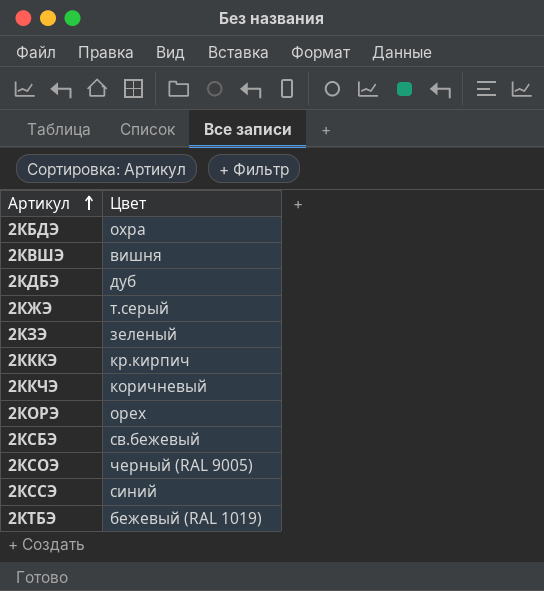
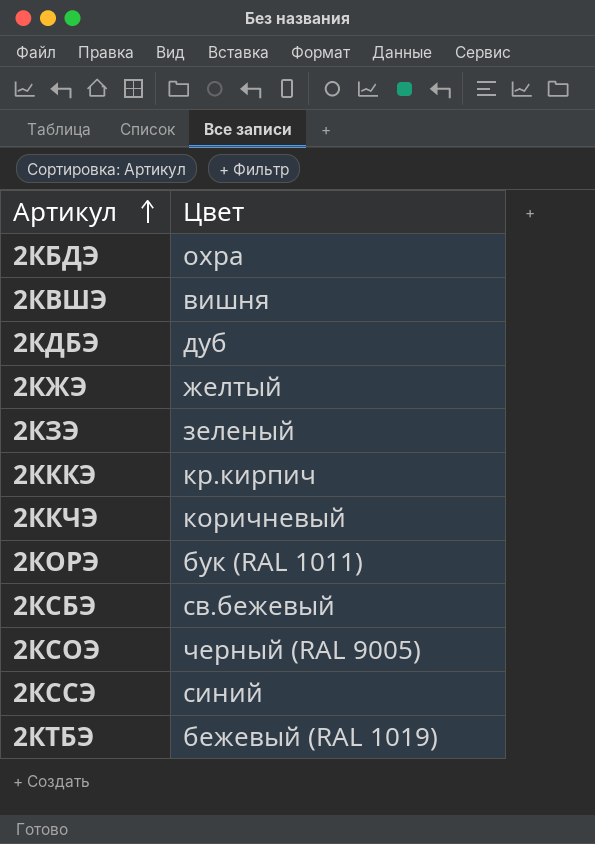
2КЖЭ | Цвет: т.серый -> желтый
2КОРЭ | Цвет: орех -> бук (RAL 1011)

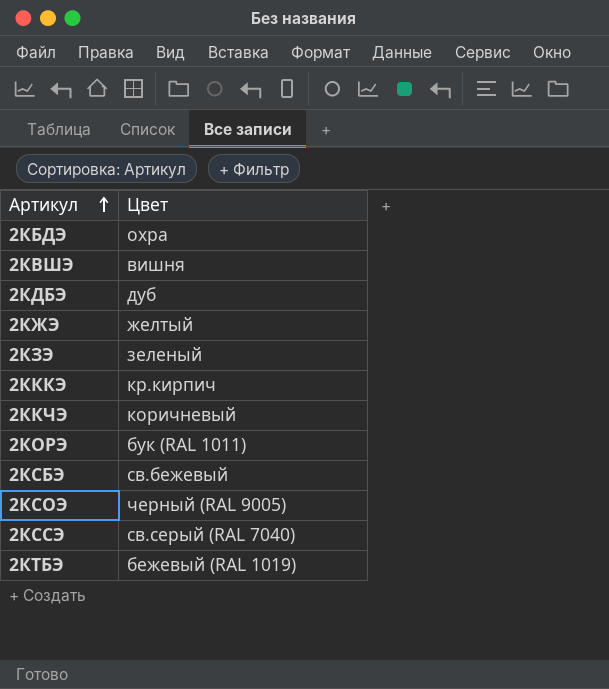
2КССЭ | Цвет: синий -> св.серый (RAL 7040)

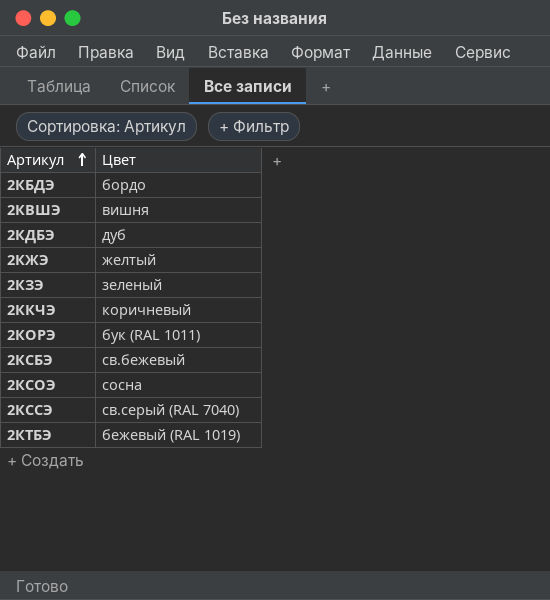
row 2КККЭ: кр.кирпич -> none
2КБДЭ | Цвет: охра -> бордо
2КСОЭ | Цвет: черный (RAL 9005) -> сосна

